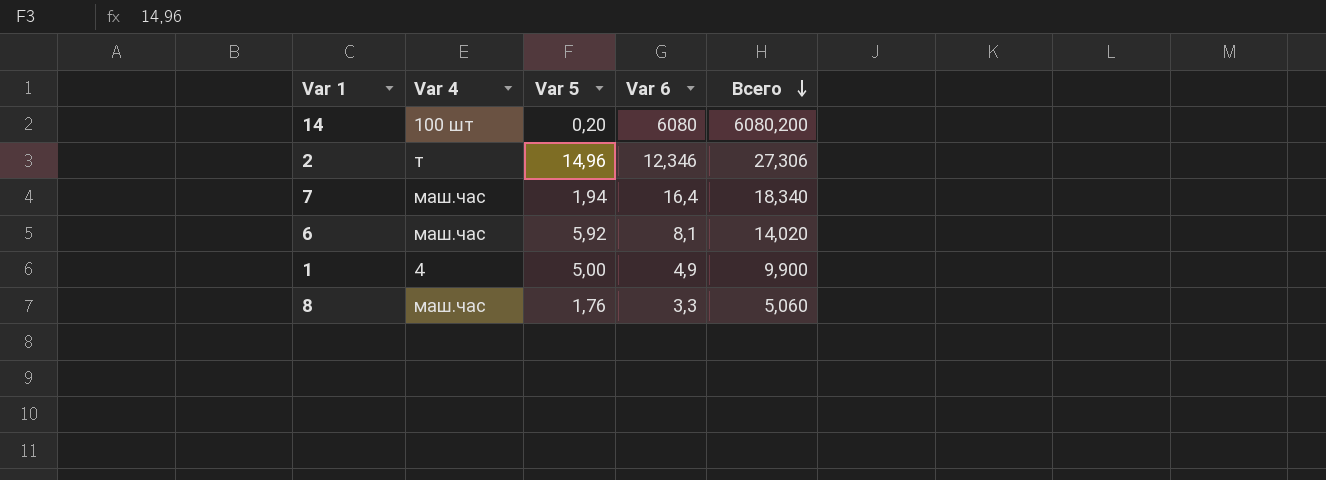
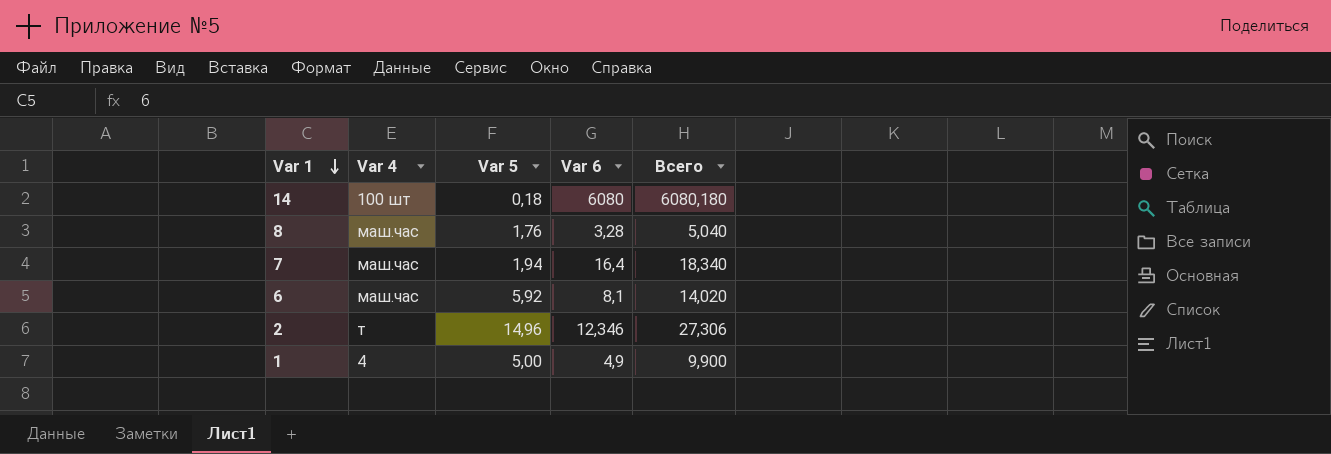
row order: Всего descending -> Var 1 descending
14 | Var 5: 0,20 -> 0,18
14 | Всего: 6080,200 -> 6080,180
8 | Var 6: 3,3 -> 3,28
8 | Всего: 5,060 -> 5,040

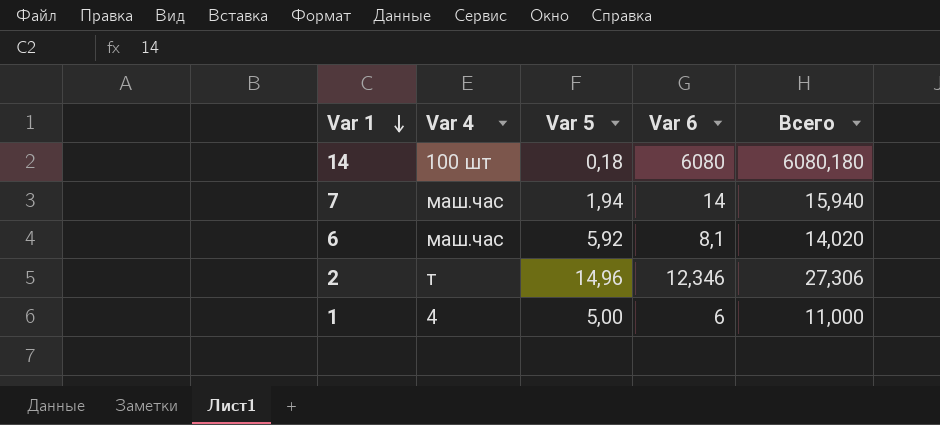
row 8: маш.час | 1,76 | 3,28 | 5,040 -> none
7 | Var 6: 16,4 -> 14
7 | Всего: 18,340 -> 15,940
1 | Var 6: 4,9 -> 6
1 | Всего: 9,900 -> 11,000

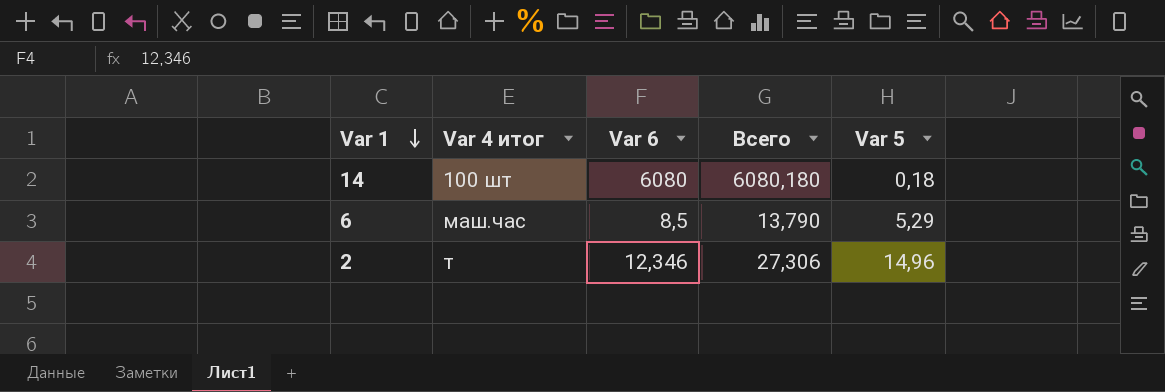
column name: Var 4 -> Var 4 итог
column Var 5 | position: 3 -> 5
row 7: маш.час | 1,94 | 14 | 15,940 -> none
row 1: 4 | 5,00 | 6 | 11,000 -> none
6 | Var 6: 8,1 -> 8,5
6 | Всего: 14,020 -> 13,790
6 | Var 5: 5,92 -> 5,29

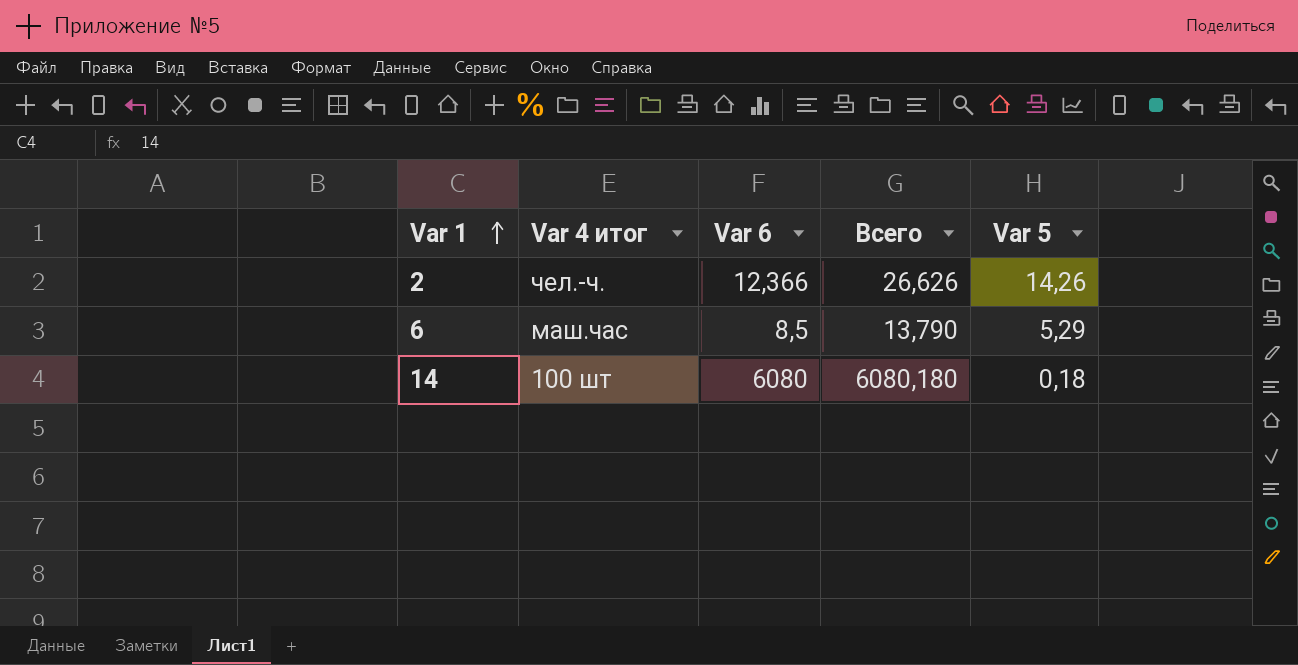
row order: Var 1 descending -> Var 1 ascending
2 | Var 4 итог: т -> чел.-ч.
2 | Var 6: 12,346 -> 12,366
2 | Всего: 27,306 -> 26,626
2 | Var 5: 14,96 -> 14,26

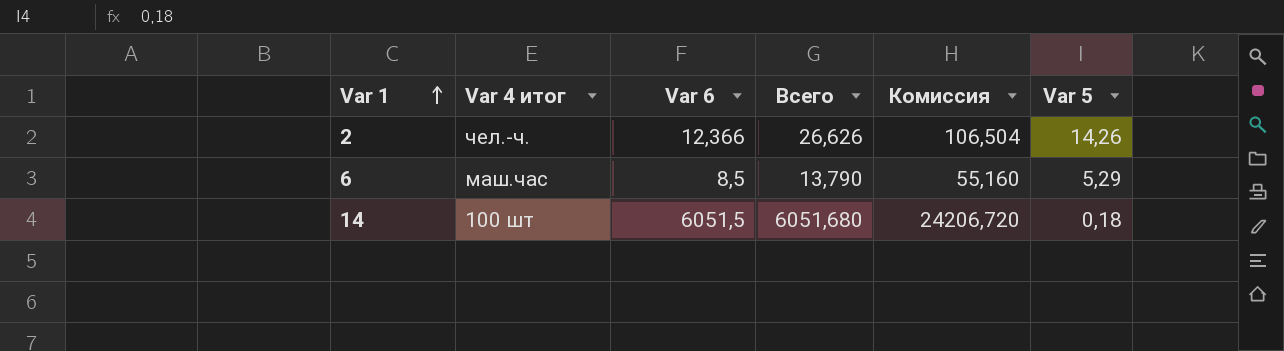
column Комиссия | formula: none -> [Всего] * 4
14 | Var 6: 6080 -> 6051,5
14 | Всего: 6080,180 -> 6051,680

